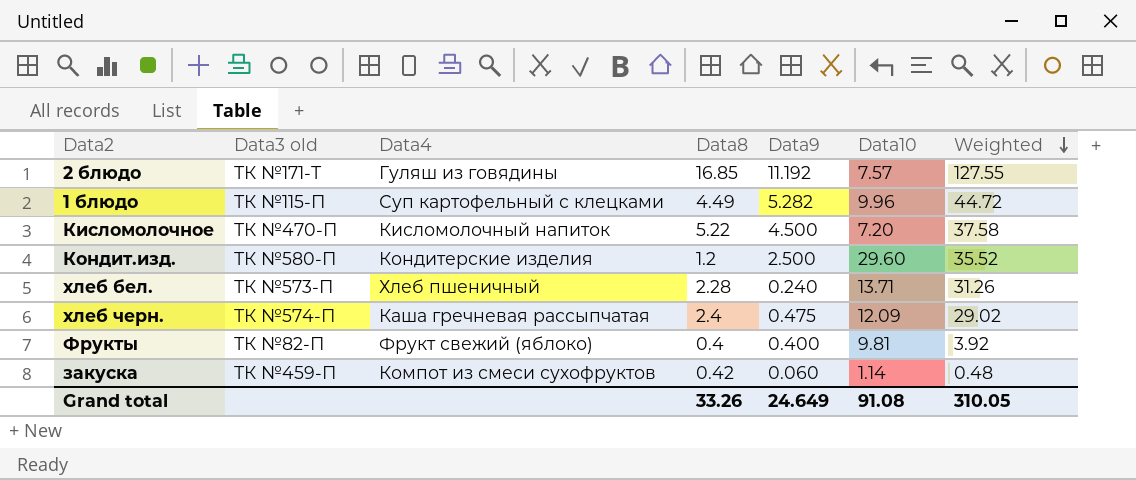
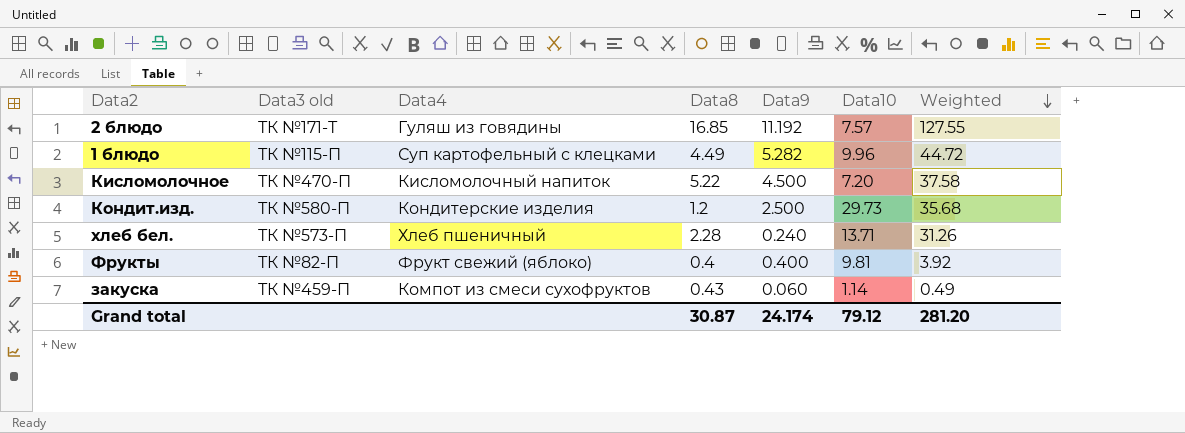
row хлеб черн.: ТК №574-П | Каша гречневая рассыпчатая | 2.4 | 0.475 | 12.09 | 29.02 -> none
Кондит.изд. | Data10: 29.60 -> 29.73
Кондит.изд. | Weighted: 35.52 -> 35.68
закуска | Data8: 0.42 -> 0.43
закуска | Weighted: 0.48 -> 0.49
Grand total | Data8: 33.26 -> 30.87
Grand total | Data9: 24.649 -> 24.174
Grand total | Data10: 91.08 -> 79.12
Grand total | Weighted: 310.05 -> 281.20

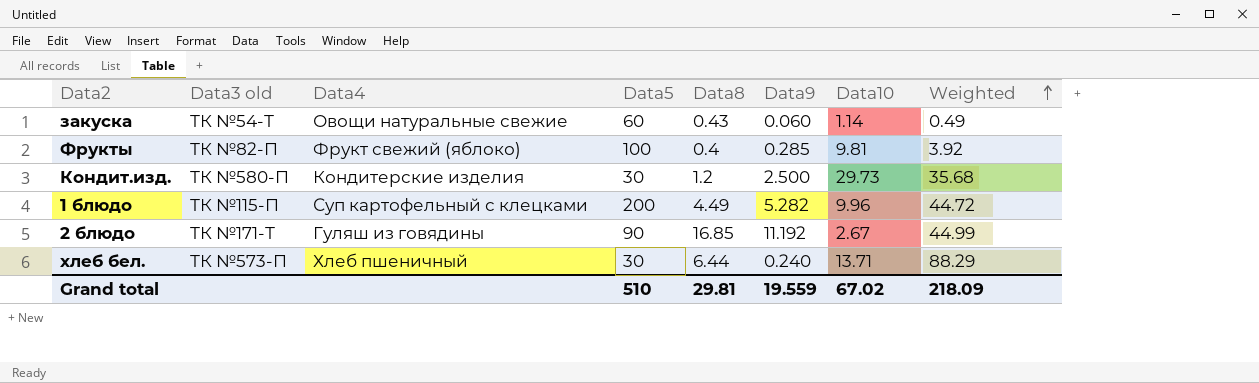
row order: Weighted descending -> Weighted ascending
column Data5 | position: none -> 4
row Кисломолочное: ТК №470-П | Кисломолочный напиток | 5.22 | 4.500 | 7.20 | 37.58 -> none
закуска | Data3 old: ТК №459-П -> ТК №54-Т
закуска | Data4: Компот из смеси сухофруктов -> Овощи натуральные свежие
Фрукты | Data9: 0.400 -> 0.285
2 блюдо | Data10: 7.57 -> 2.67
2 блюдо | Weighted: 127.55 -> 44.99
хлеб бел. | Data8: 2.28 -> 6.44
хлеб бел. | Weighted: 31.26 -> 88.29
Grand total | Data8: 30.87 -> 29.81
Grand total | Data9: 24.174 -> 19.559
Grand total | Data10: 79.12 -> 67.02
Grand total | Weighted: 281.20 -> 218.09

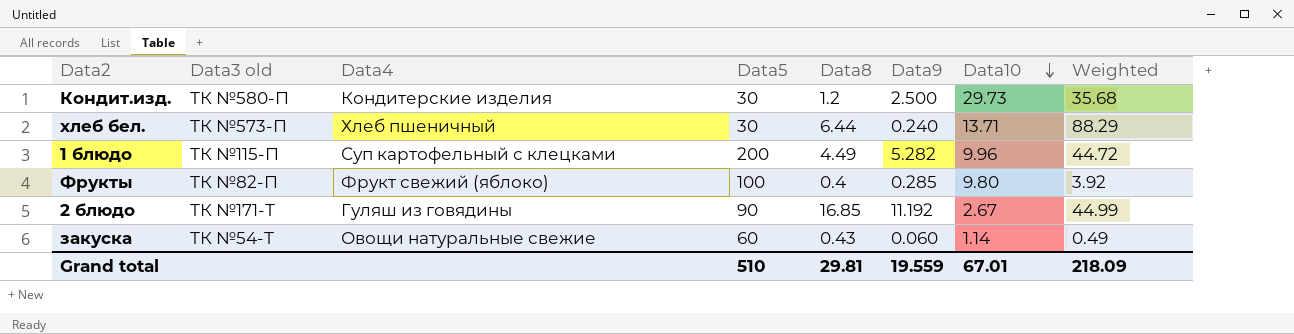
row order: Weighted ascending -> Data10 descending
Фрукты | Data10: 9.81 -> 9.80
Grand total | Data10: 67.02 -> 67.01

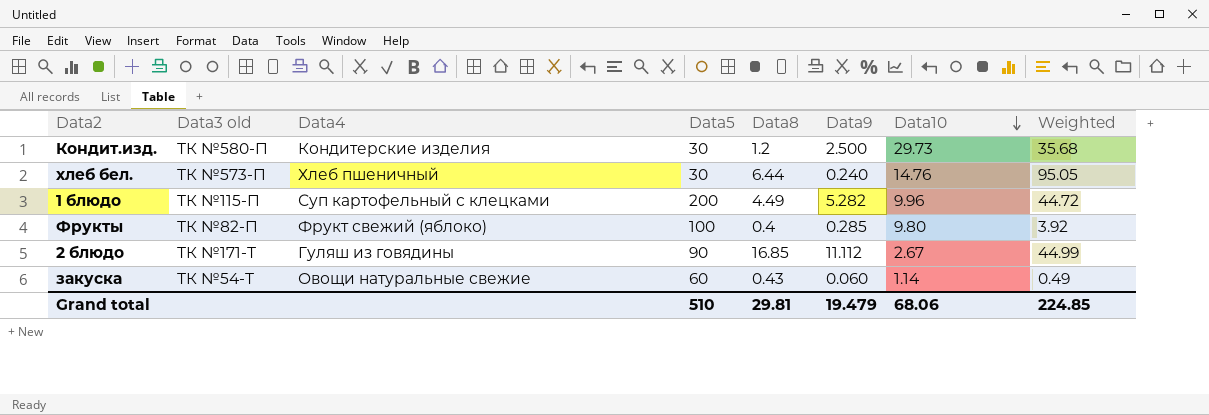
хлеб бел. | Data10: 13.71 -> 14.76
хлеб бел. | Weighted: 88.29 -> 95.05
2 блюдо | Data9: 11.192 -> 11.112
Grand total | Data9: 19.559 -> 19.479
Grand total | Data10: 67.01 -> 68.06
Grand total | Weighted: 218.09 -> 224.85

